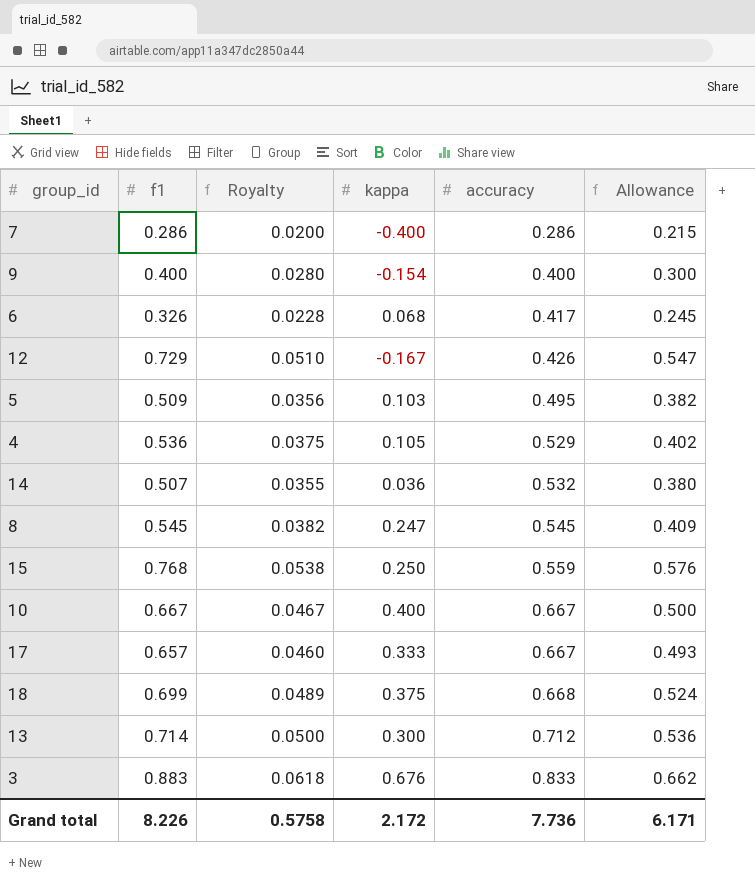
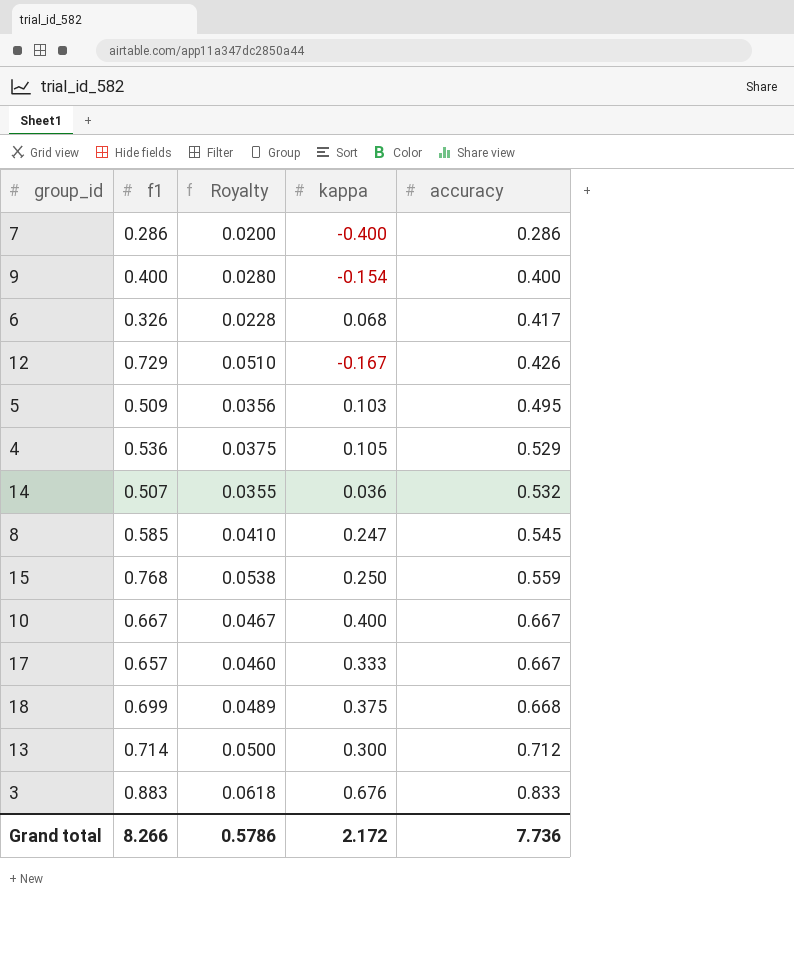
column Allowance | formula: [f1] * 0.75 -> none
8 | f1: 0.545 -> 0.585
8 | Royalty: 0.0382 -> 0.0410
Grand total | f1: 8.226 -> 8.266
Grand total | Royalty: 0.5758 -> 0.5786

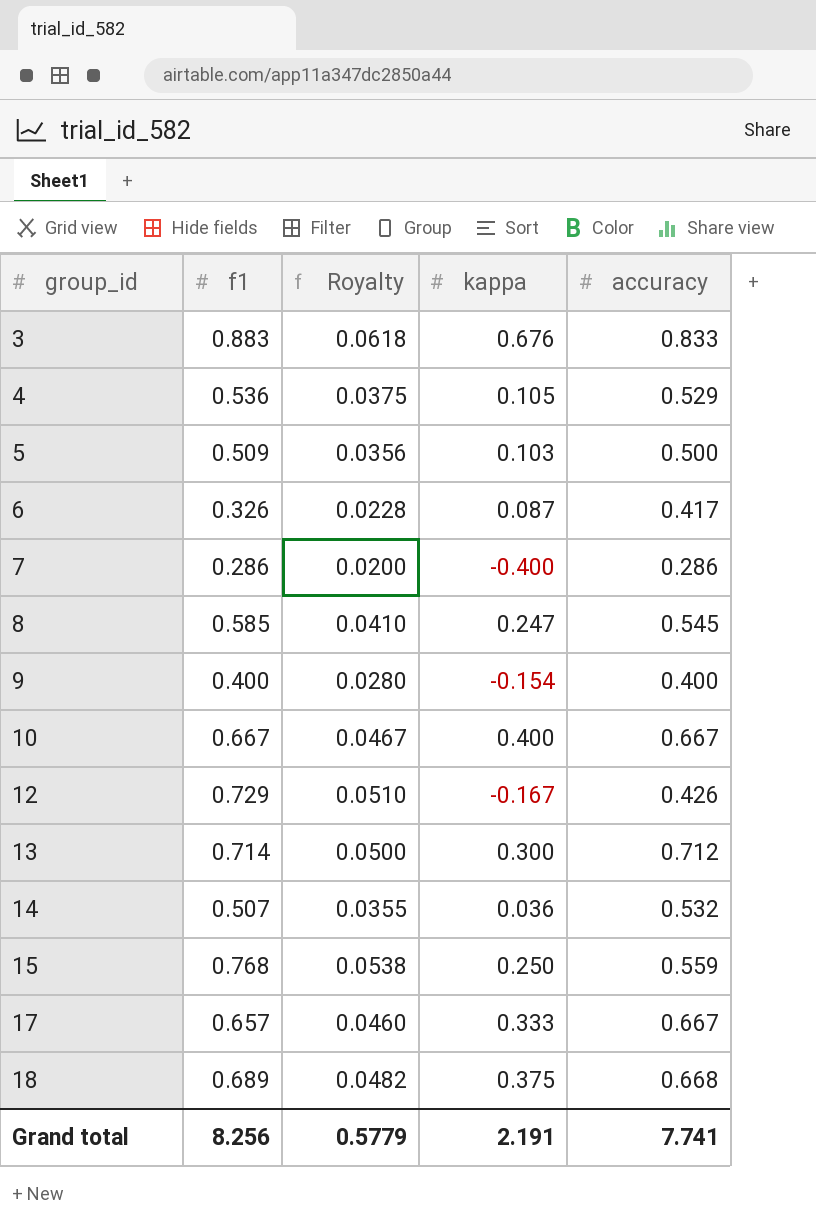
row order: accuracy ascending -> group_id ascending
5 | accuracy: 0.495 -> 0.500
6 | kappa: 0.068 -> 0.087
18 | f1: 0.699 -> 0.689
18 | Royalty: 0.0489 -> 0.0482
Grand total | f1: 8.266 -> 8.256
Grand total | Royalty: 0.5786 -> 0.5779
Grand total | kappa: 2.172 -> 2.191
Grand total | accuracy: 7.736 -> 7.741

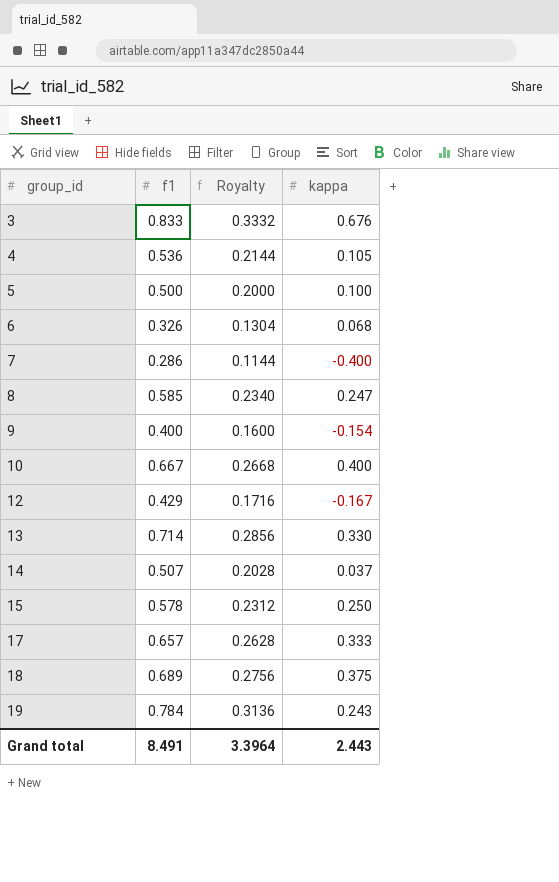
column accuracy | position: 5 -> none
column Royalty | formula: [f1] * 0.07 -> [f1] * 0.4
3 | f1: 0.883 -> 0.833
5 | f1: 0.509 -> 0.500
5 | kappa: 0.103 -> 0.100
6 | kappa: 0.087 -> 0.068
12 | f1: 0.729 -> 0.429
13 | kappa: 0.300 -> 0.330
14 | kappa: 0.036 -> 0.037
15 | f1: 0.768 -> 0.578
row 19: none -> 0.784 | 0.3136 | 0.243
Grand total | f1: 8.256 -> 8.491
Grand total | Royalty: 0.5779 -> 3.3964
Grand total | kappa: 2.191 -> 2.443

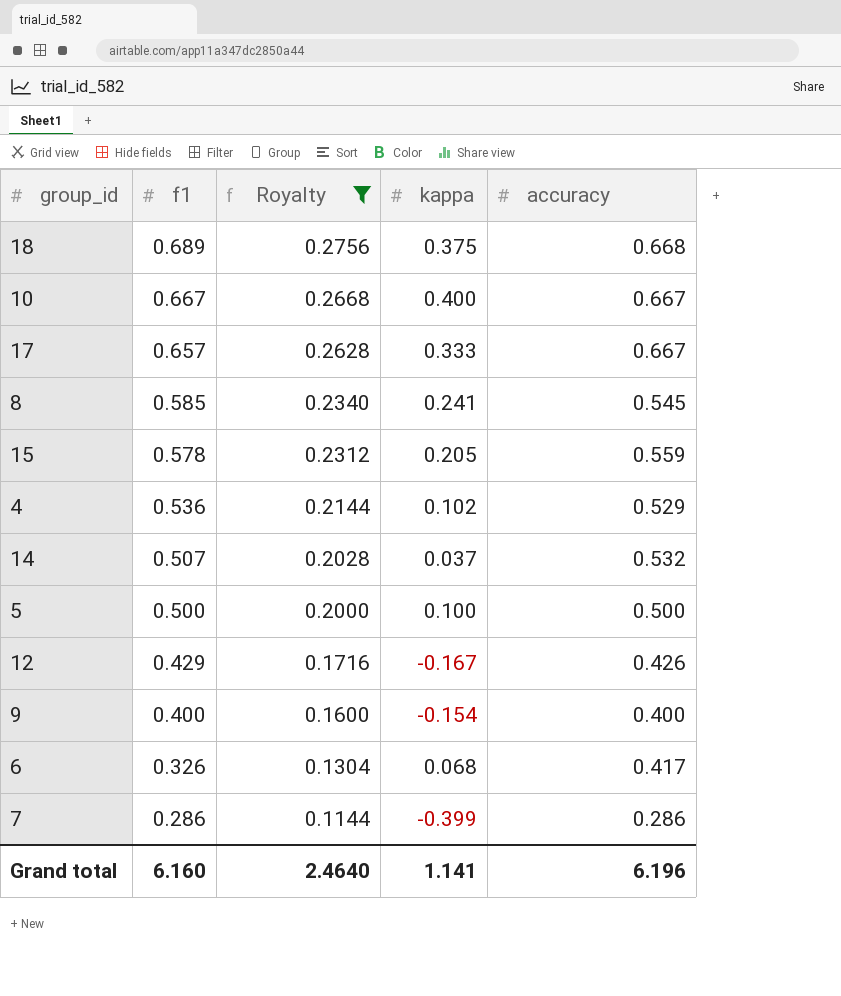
filter: none -> Royalty <= 0.2756
row order: group_id ascending -> f1 descending
column accuracy | position: none -> 5
8 | kappa: 0.247 -> 0.241
15 | kappa: 0.250 -> 0.205
4 | kappa: 0.105 -> 0.102
7 | kappa: -0.400 -> -0.399
Grand total | f1: 8.491 -> 6.160
Grand total | Royalty: 3.3964 -> 2.4640
Grand total | kappa: 2.443 -> 1.141

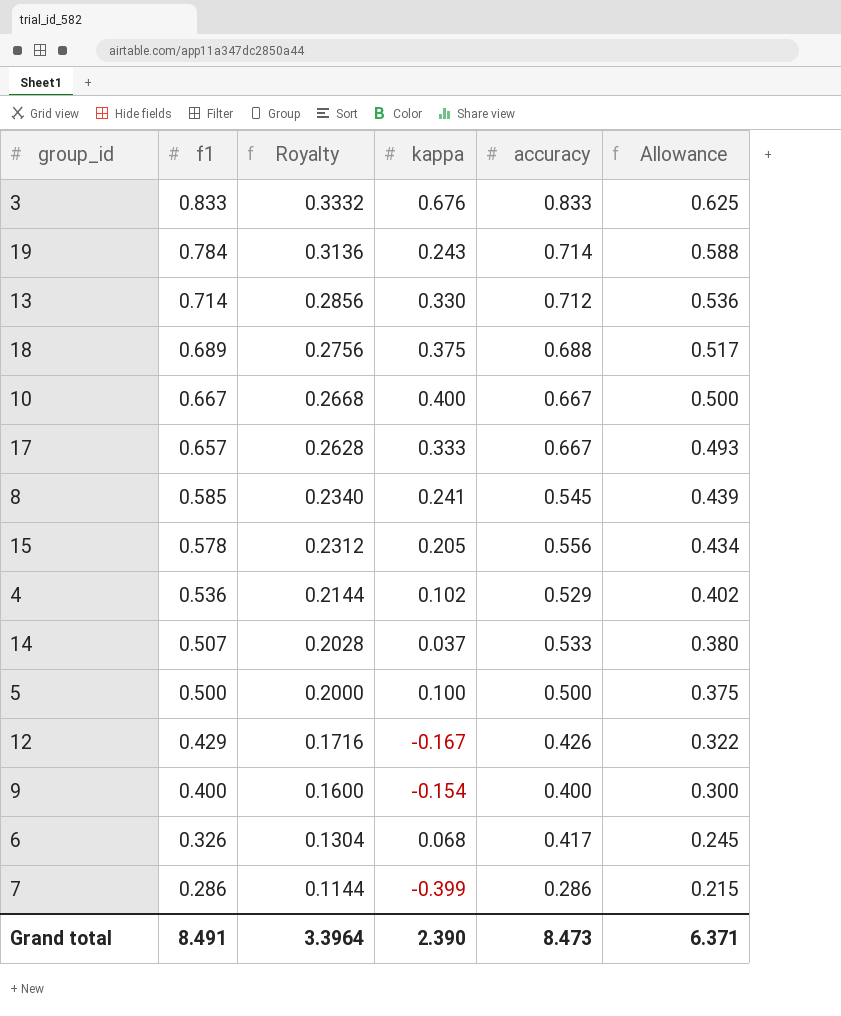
filter: Royalty <= 0.2756 -> none
column Allowance | formula: none -> [f1] * 0.75
18 | accuracy: 0.668 -> 0.688
15 | accuracy: 0.559 -> 0.556
14 | accuracy: 0.532 -> 0.533
Grand total | f1: 6.160 -> 8.491
Grand total | Royalty: 2.4640 -> 3.3964
Grand total | kappa: 1.141 -> 2.390
Grand total | accuracy: 6.196 -> 8.473

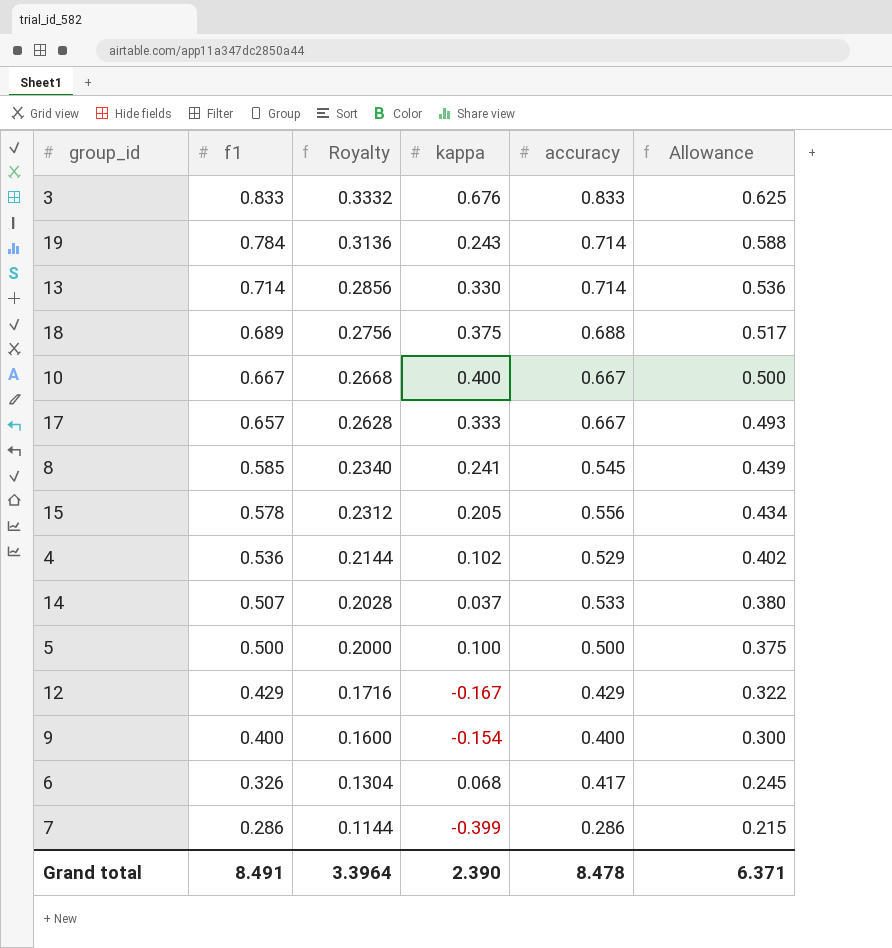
13 | accuracy: 0.712 -> 0.714
12 | accuracy: 0.426 -> 0.429
Grand total | accuracy: 8.473 -> 8.478

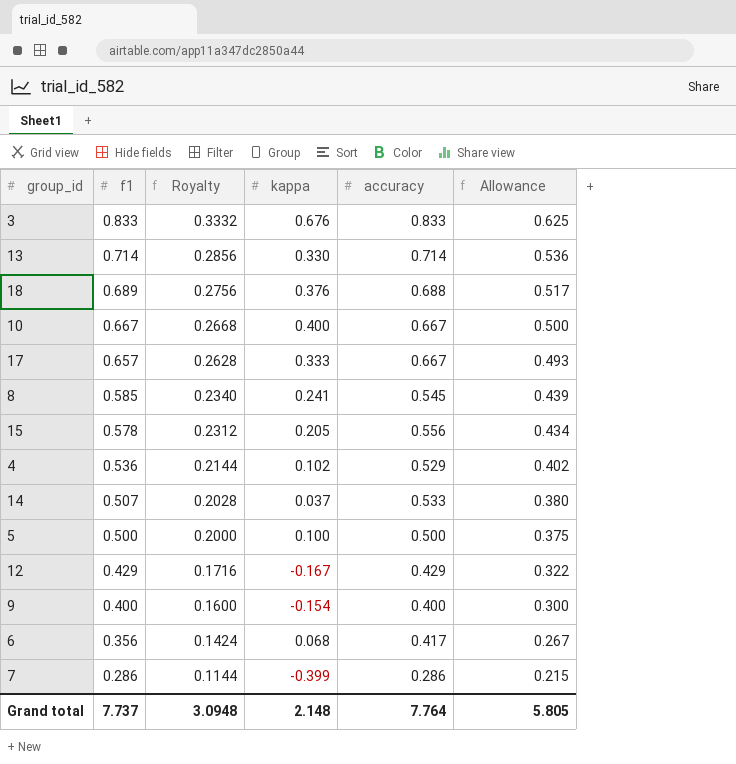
row 19: 0.784 | 0.3136 | 0.243 | 0.714 | 0.588 -> none
18 | kappa: 0.375 -> 0.376
6 | f1: 0.326 -> 0.356
6 | Royalty: 0.1304 -> 0.1424
6 | Allowance: 0.245 -> 0.267
Grand total | f1: 8.491 -> 7.737
Grand total | Royalty: 3.3964 -> 3.0948
Grand total | kappa: 2.390 -> 2.148
Grand total | accuracy: 8.478 -> 7.764
Grand total | Allowance: 6.371 -> 5.805

